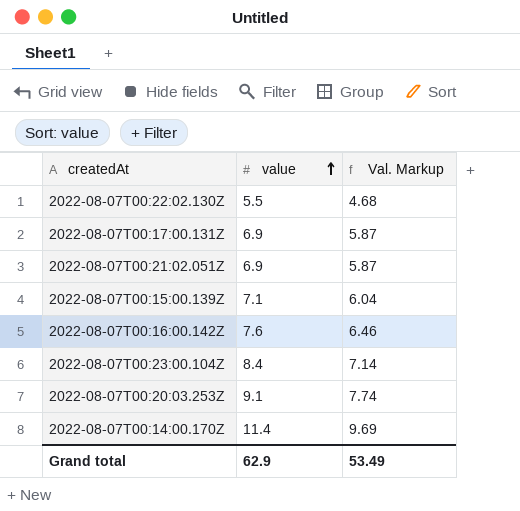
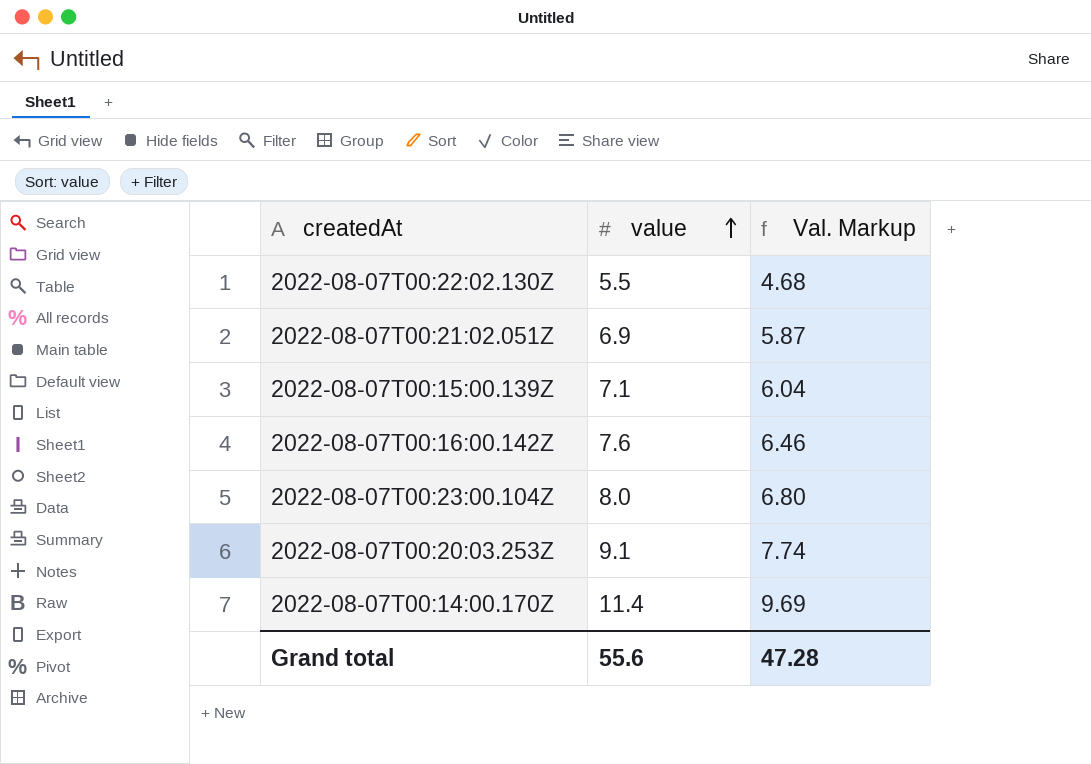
row 2022-08-07T00:17:00.131Z: 6.9 | 5.87 -> none
2022-08-07T00:23:00.104Z | value: 8.4 -> 8.0
2022-08-07T00:23:00.104Z | Val. Markup: 7.14 -> 6.80
Grand total | value: 62.9 -> 55.6
Grand total | Val. Markup: 53.49 -> 47.28

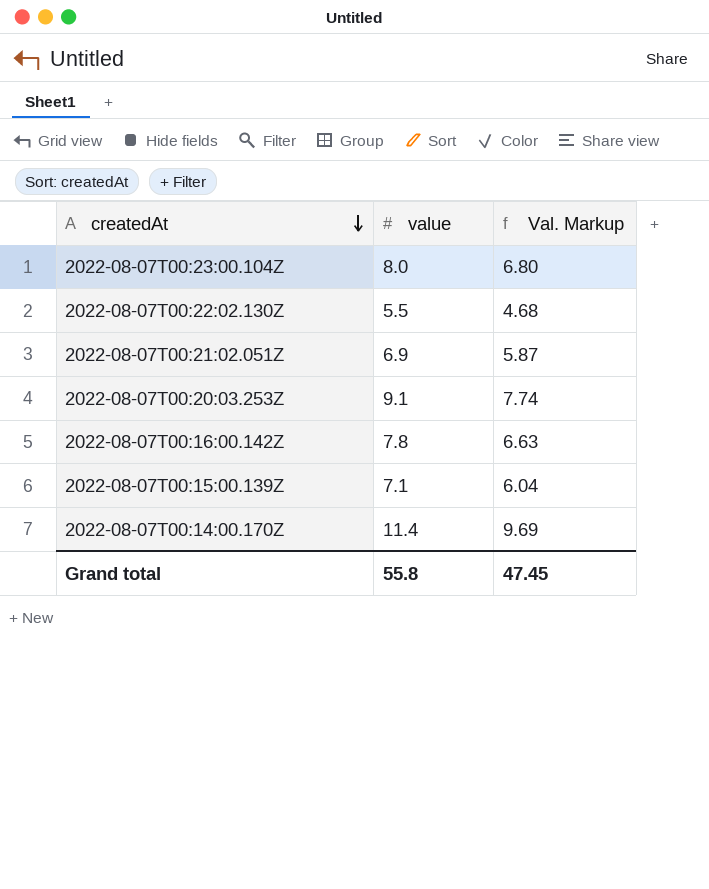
row order: value ascending -> createdAt descending
2022-08-07T00:16:00.142Z | value: 7.6 -> 7.8
2022-08-07T00:16:00.142Z | Val. Markup: 6.46 -> 6.63
Grand total | value: 55.6 -> 55.8
Grand total | Val. Markup: 47.28 -> 47.45

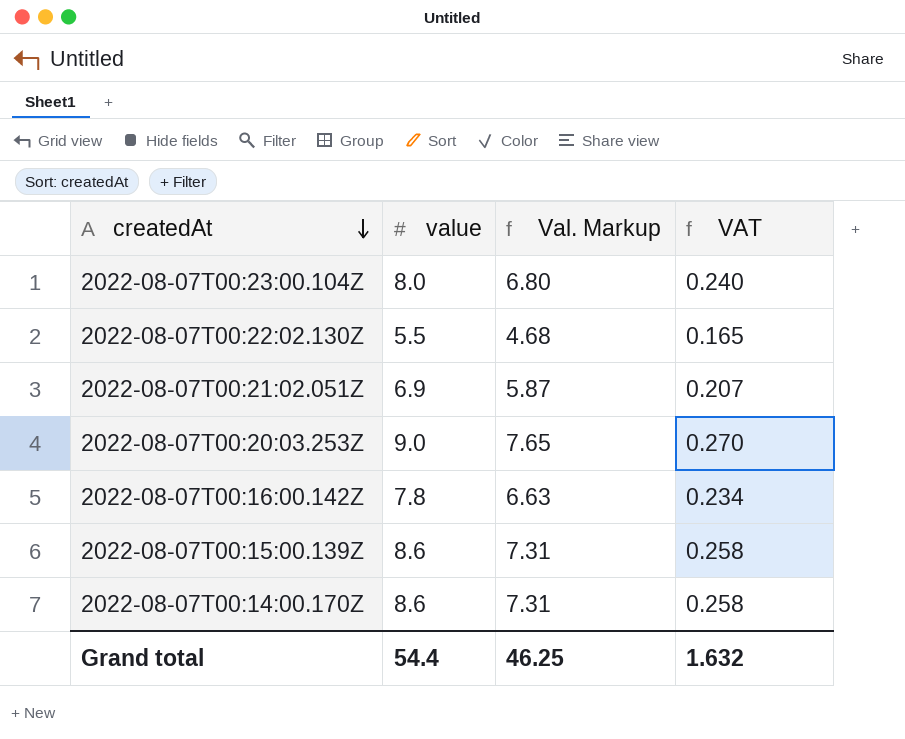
column VAT | formula: none -> [value] * 0.03
2022-08-07T00:20:03.253Z | value: 9.1 -> 9.0
2022-08-07T00:20:03.253Z | Val. Markup: 7.74 -> 7.65
2022-08-07T00:15:00.139Z | value: 7.1 -> 8.6
2022-08-07T00:15:00.139Z | Val. Markup: 6.04 -> 7.31
2022-08-07T00:14:00.170Z | value: 11.4 -> 8.6
2022-08-07T00:14:00.170Z | Val. Markup: 9.69 -> 7.31
Grand total | value: 55.8 -> 54.4
Grand total | Val. Markup: 47.45 -> 46.25

